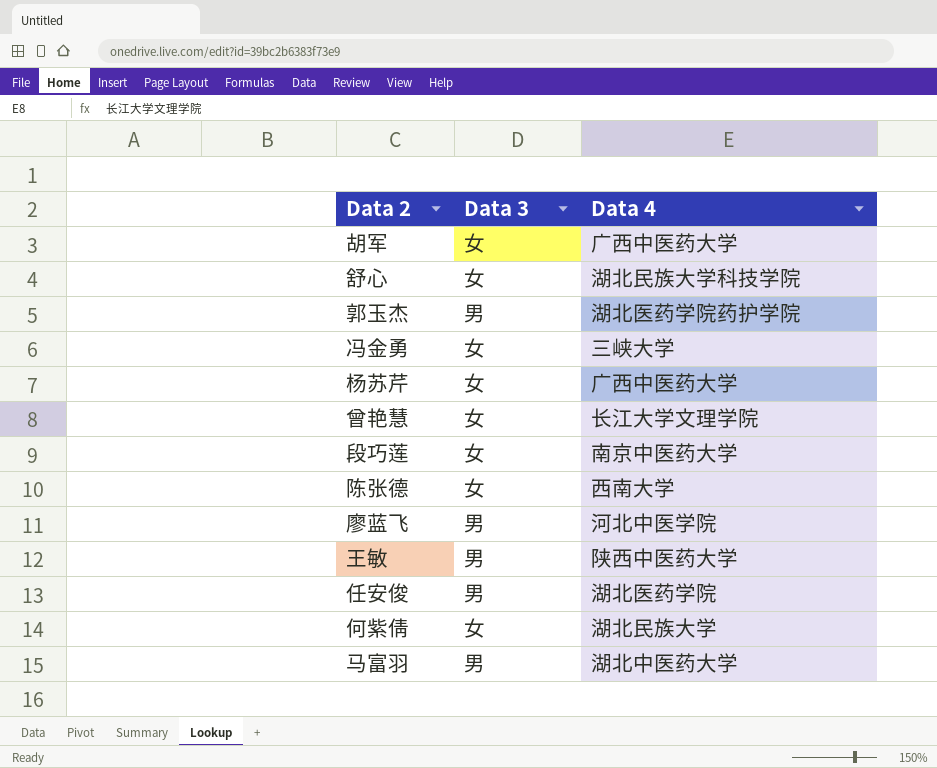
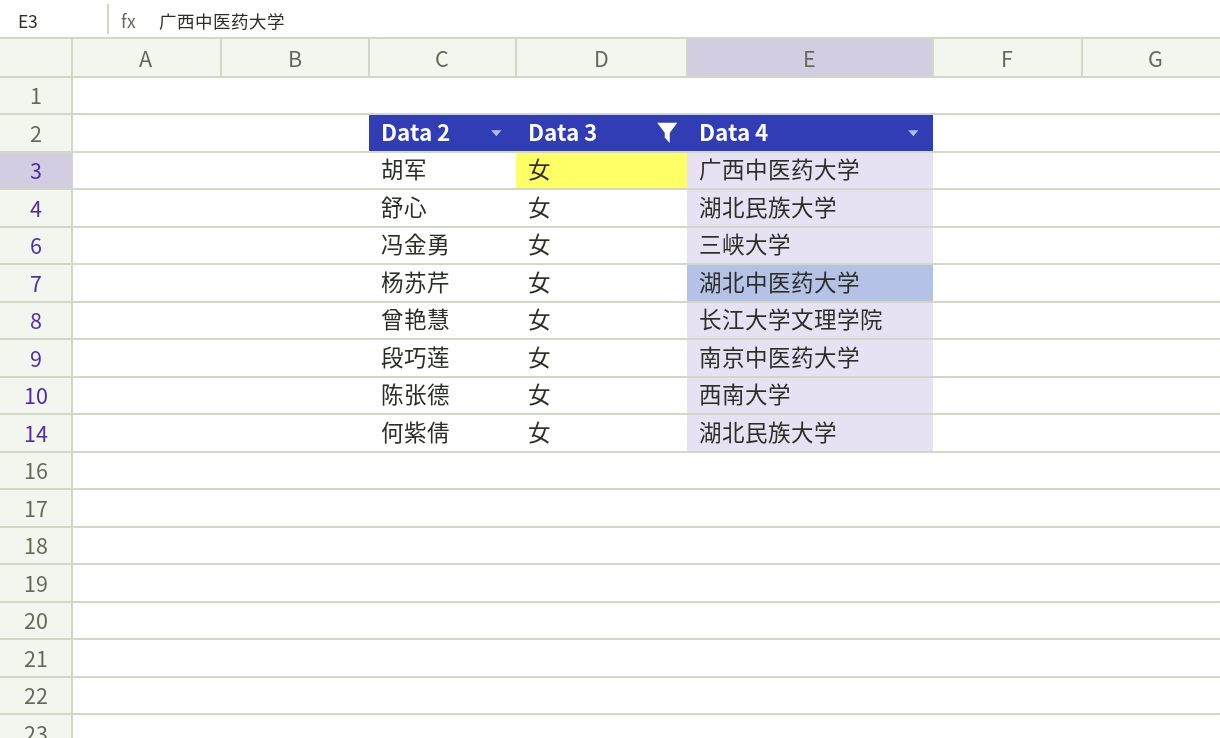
filter: none -> Data 3 = 女
舒心 | Data 4: 湖北民族大学科技学院 -> 湖北民族大学
杨苏芹 | Data 4: 广西中医药大学 -> 湖北中医药大学

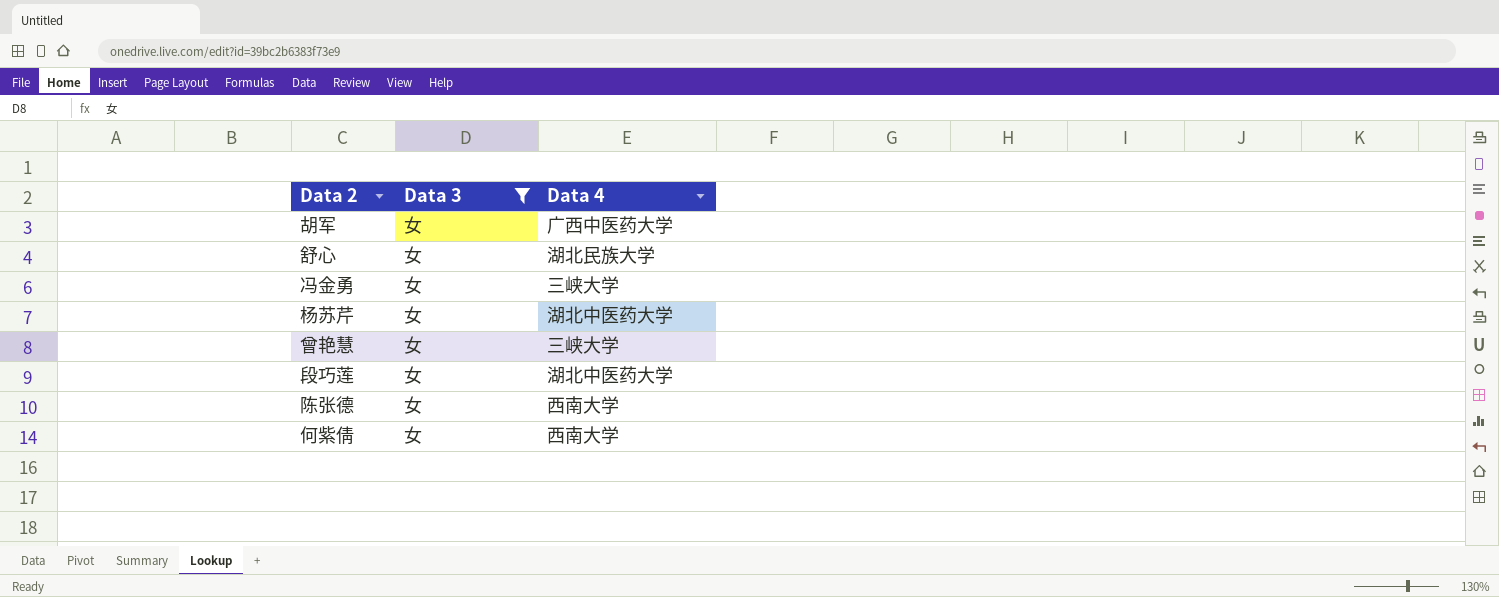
曾艳慧 | Data 4: 长江大学文理学院 -> 三峡大学
段巧莲 | Data 4: 南京中医药大学 -> 湖北中医药大学
何紫倩 | Data 4: 湖北民族大学 -> 西南大学

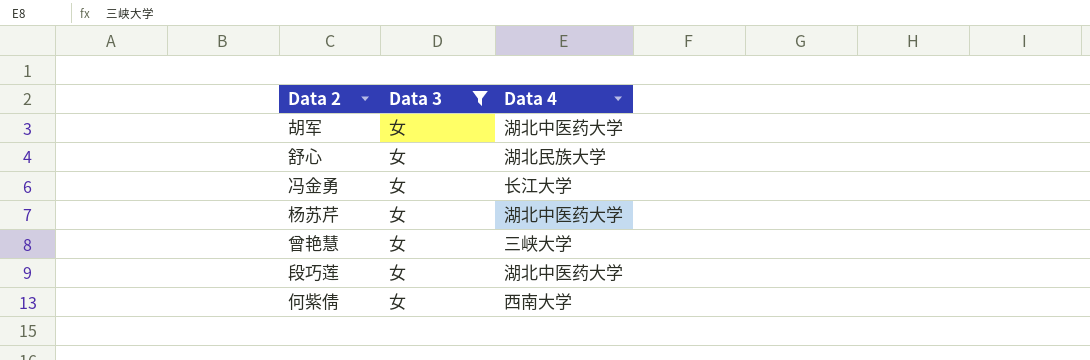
row 陈张德: 女 | 西南大学 -> none
胡军 | Data 4: 广西中医药大学 -> 湖北中医药大学
冯金勇 | Data 4: 三峡大学 -> 长江大学

